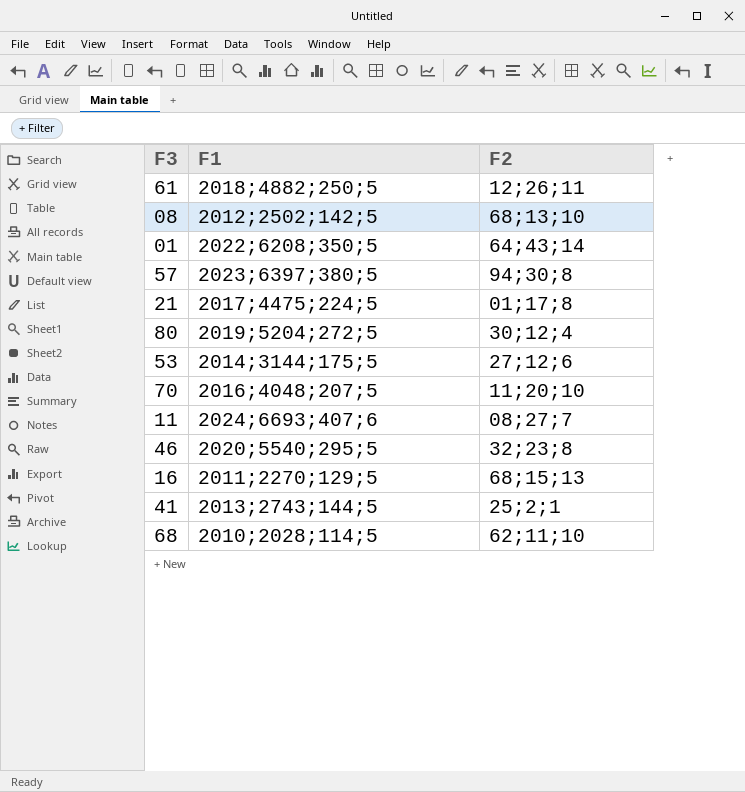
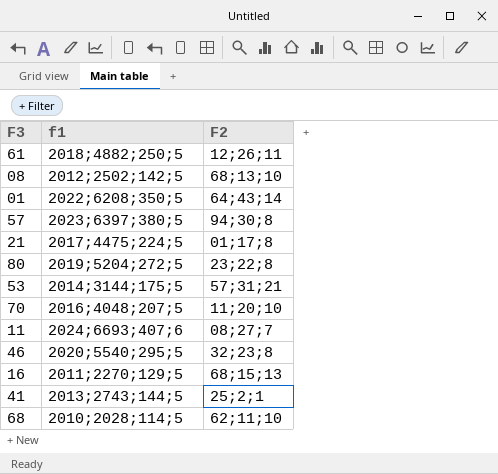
column name: F1 -> f1
80 | F2: 30;12;4 -> 23;22;8
53 | F2: 27;12;6 -> 57;31;21

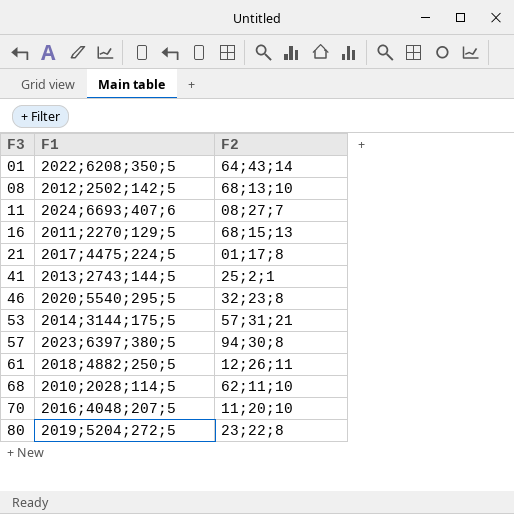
row order: none -> F3 ascending
column name: f1 -> F1

